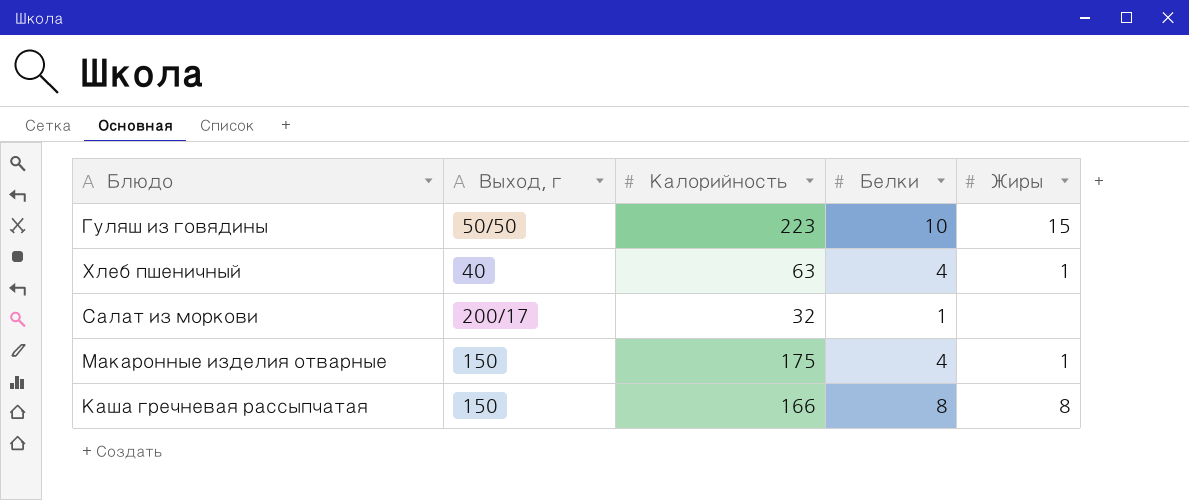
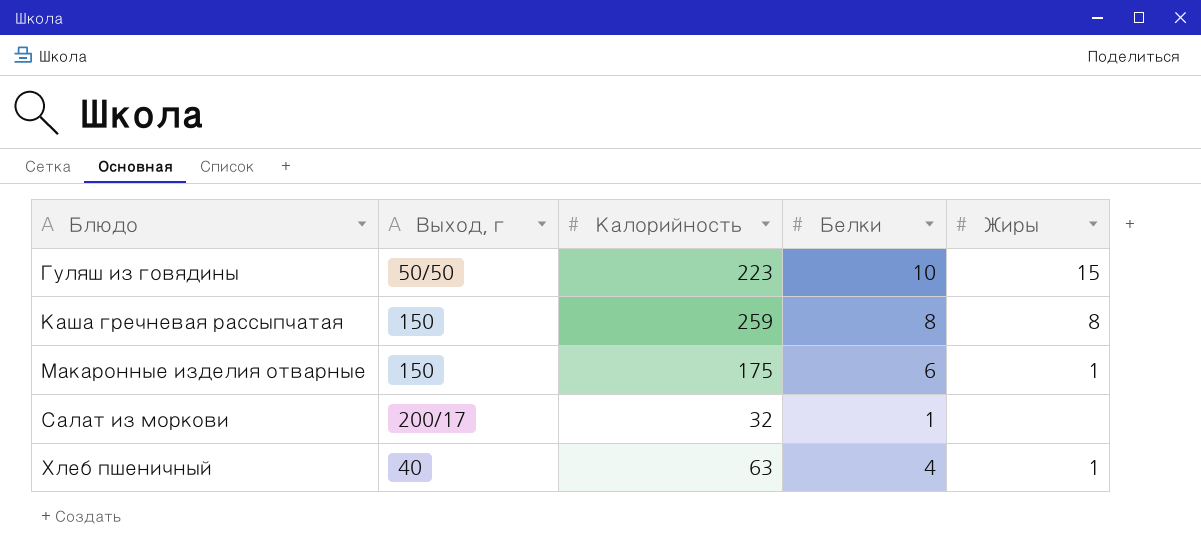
row order: none -> Блюдо ascending
Каша гречневая рассыпчатая | Калорийность: 166 -> 259
Макаронные изделия отварные | Белки: 4 -> 6

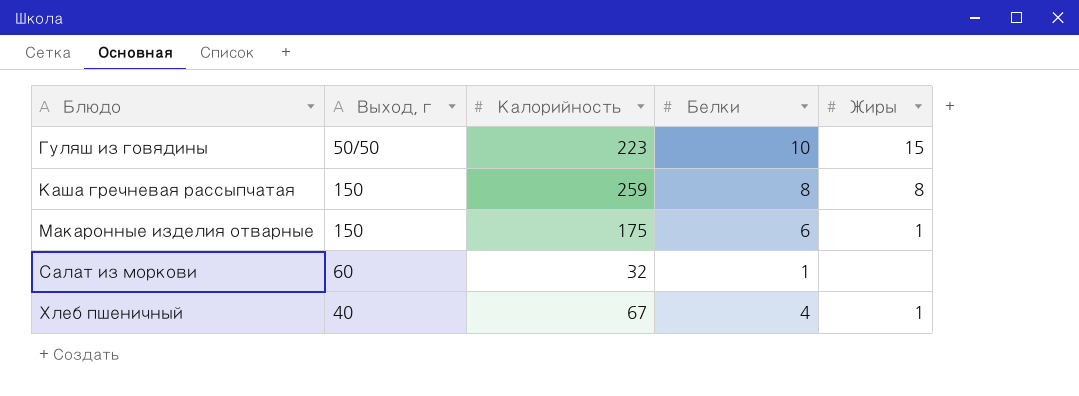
Салат из моркови | Выход, г: 200/17 -> 60
Хлеб пшеничный | Калорийность: 63 -> 67

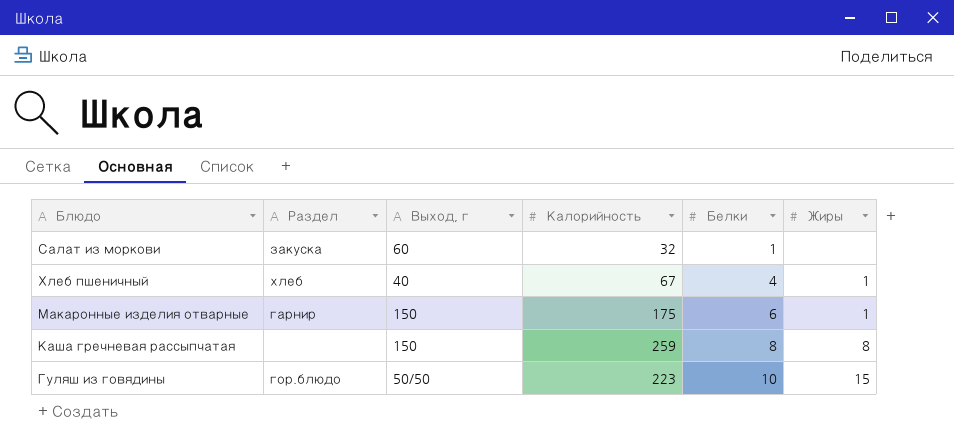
row order: Блюдо ascending -> Белки ascending
column Раздел | position: none -> 2

